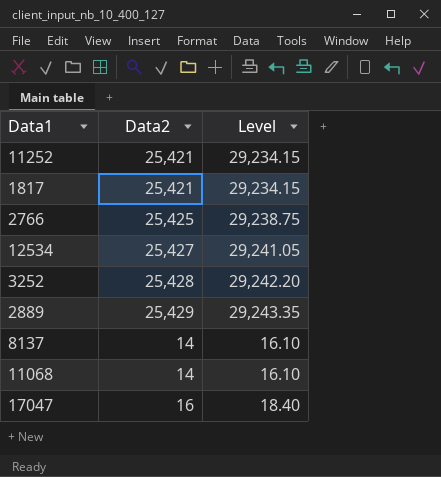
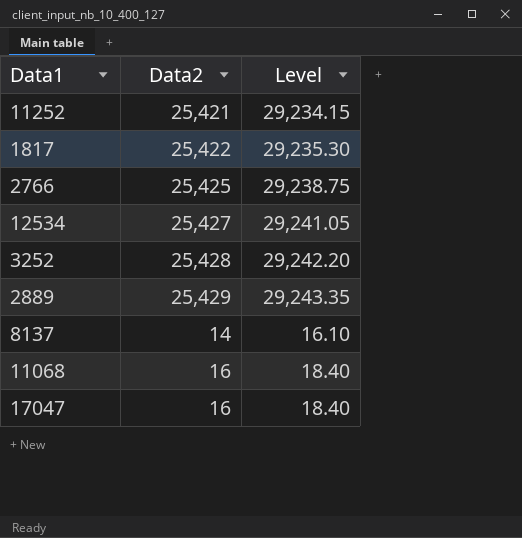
1817 | Data2: 25,421 -> 25,422
1817 | Level: 29,234.15 -> 29,235.30
11068 | Data2: 14 -> 16
11068 | Level: 16.10 -> 18.40

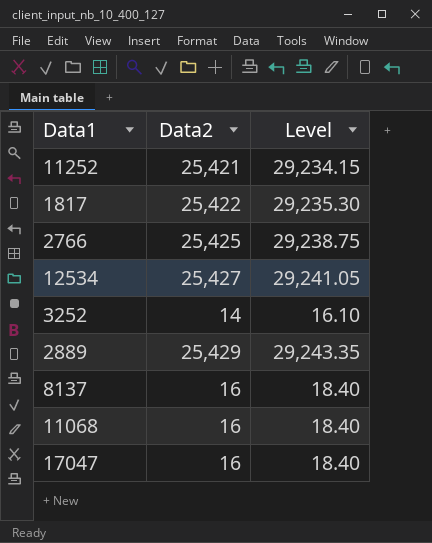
3252 | Data2: 25,428 -> 14
3252 | Level: 29,242.20 -> 16.10
8137 | Data2: 14 -> 16
8137 | Level: 16.10 -> 18.40

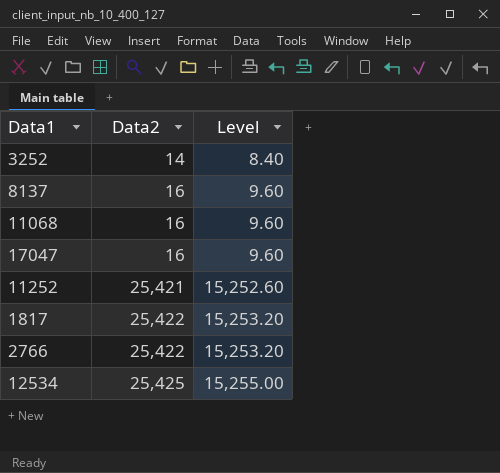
row order: none -> Data2 ascending
column Level | formula: [Data2] * 1.15 -> [Data2] * 0.6
row 2889: 25,429 | 29,243.35 -> none
2766 | Data2: 25,425 -> 25,422
12534 | Data2: 25,427 -> 25,425

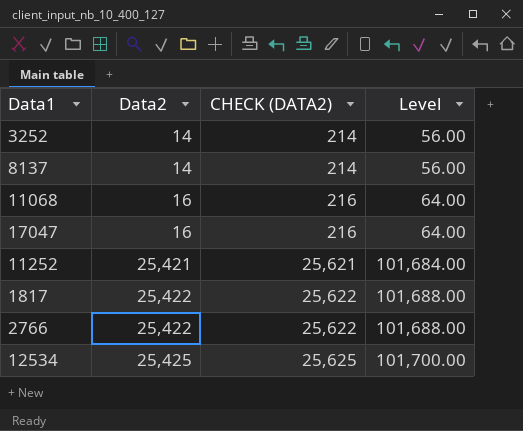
column CHECK (DATA2) | formula: none -> [Data2] + 200
column Level | formula: [Data2] * 0.6 -> [Data2] * 4
8137 | Data2: 16 -> 14

